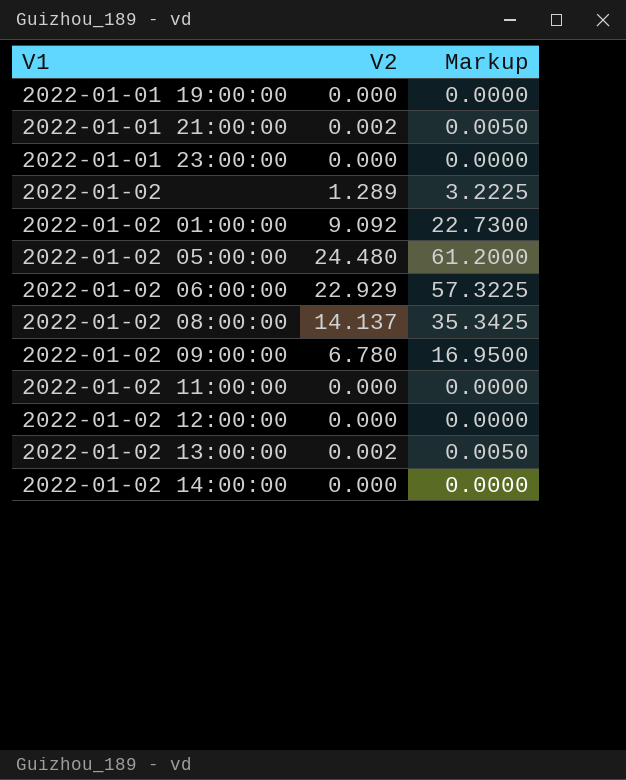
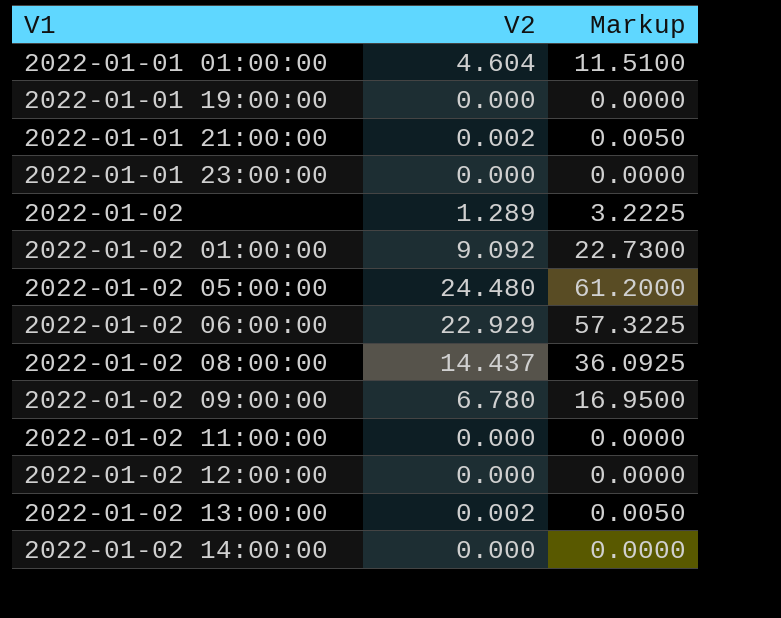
row 2022-01-01 01:00:00: none -> 4.604 | 11.5100
2022-01-02 08:00:00 | V2: 14.137 -> 14.437
2022-01-02 08:00:00 | Markup: 35.3425 -> 36.0925

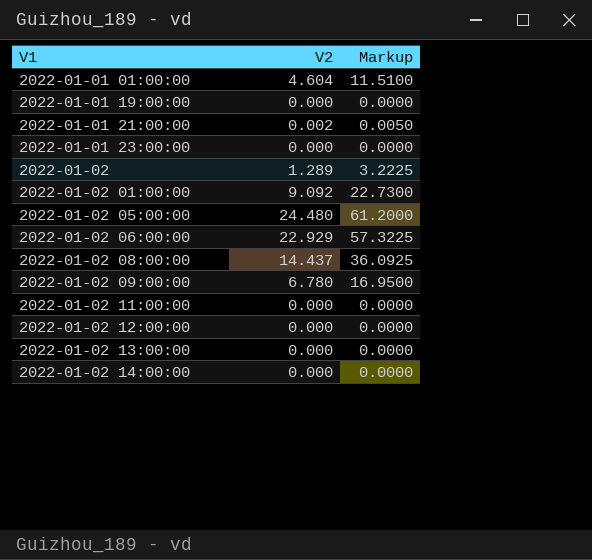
2022-01-02 13:00:00 | V2: 0.002 -> 0.000
2022-01-02 13:00:00 | Markup: 0.0050 -> 0.0000

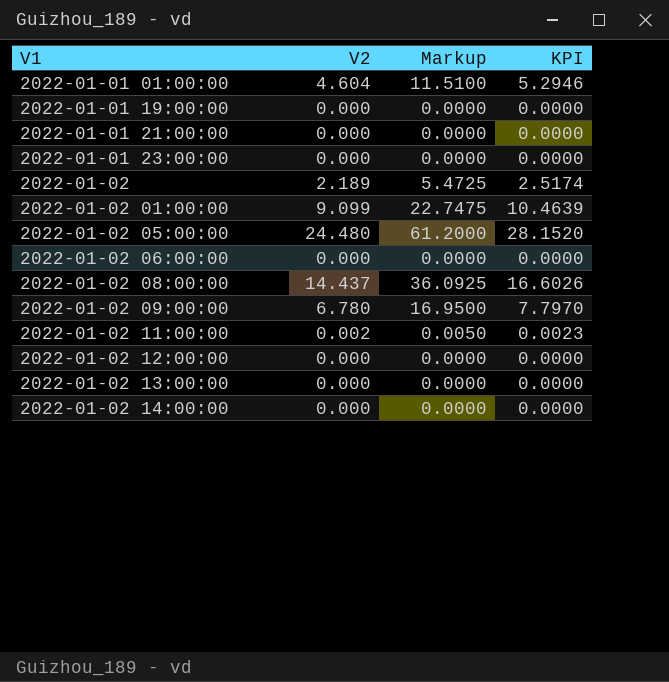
column KPI | formula: none -> [V2] * 1.15
2022-01-01 21:00:00 | V2: 0.002 -> 0.000
2022-01-01 21:00:00 | Markup: 0.0050 -> 0.0000
2022-01-02 | V2: 1.289 -> 2.189
2022-01-02 | Markup: 3.2225 -> 5.4725
2022-01-02 01:00:00 | V2: 9.092 -> 9.099
2022-01-02 01:00:00 | Markup: 22.7300 -> 22.7475
2022-01-02 06:00:00 | V2: 22.929 -> 0.000
2022-01-02 06:00:00 | Markup: 57.3225 -> 0.0000
2022-01-02 11:00:00 | V2: 0.000 -> 0.002
2022-01-02 11:00:00 | Markup: 0.0000 -> 0.0050

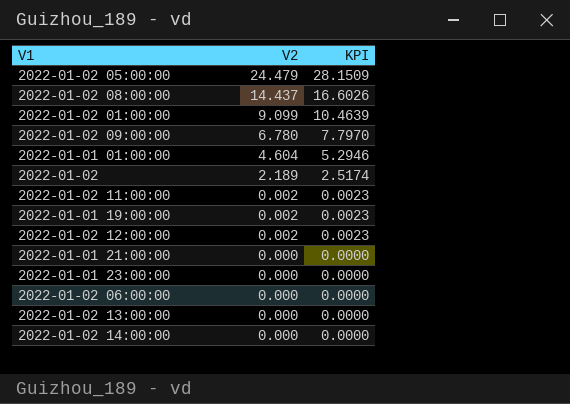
row order: V1 ascending -> V2 descending
column Markup | formula: [V2] * 2.5 -> none
2022-01-02 05:00:00 | V2: 24.480 -> 24.479
2022-01-02 05:00:00 | KPI: 28.1520 -> 28.1509
2022-01-01 19:00:00 | V2: 0.000 -> 0.002
2022-01-01 19:00:00 | KPI: 0.0000 -> 0.0023
2022-01-02 12:00:00 | V2: 0.000 -> 0.002
2022-01-02 12:00:00 | KPI: 0.0000 -> 0.0023

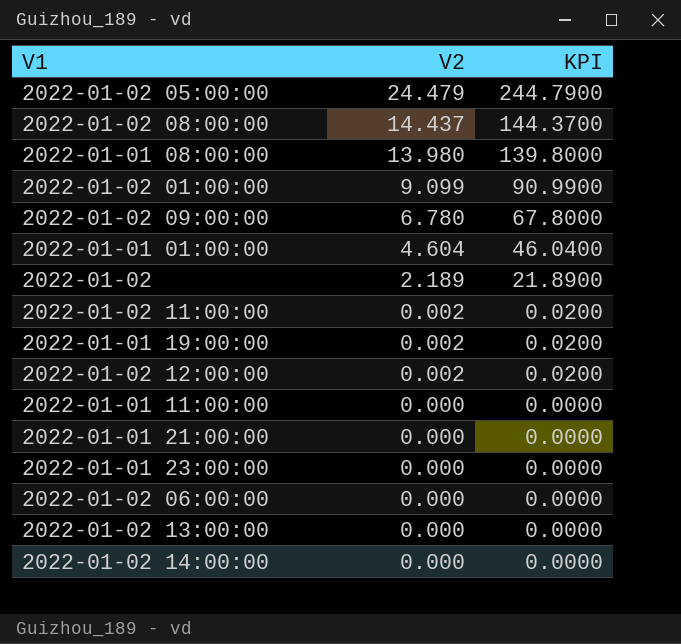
column KPI | formula: [V2] * 1.15 -> [V2] * 10
row 2022-01-01 08:00:00: none -> 13.980 | 139.8000
row 2022-01-01 11:00:00: none -> 0.000 | 0.0000

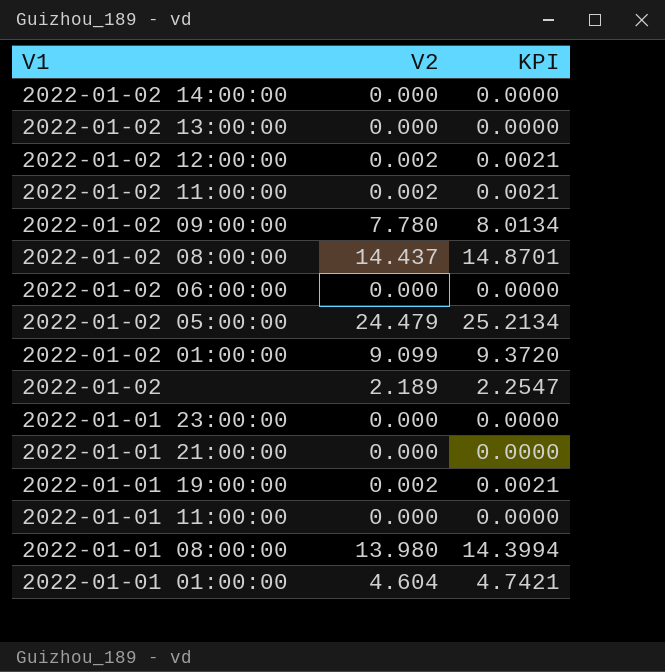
row order: V2 descending -> V1 descending
column KPI | formula: [V2] * 10 -> [V2] * 1.03
2022-01-02 09:00:00 | V2: 6.780 -> 7.780

